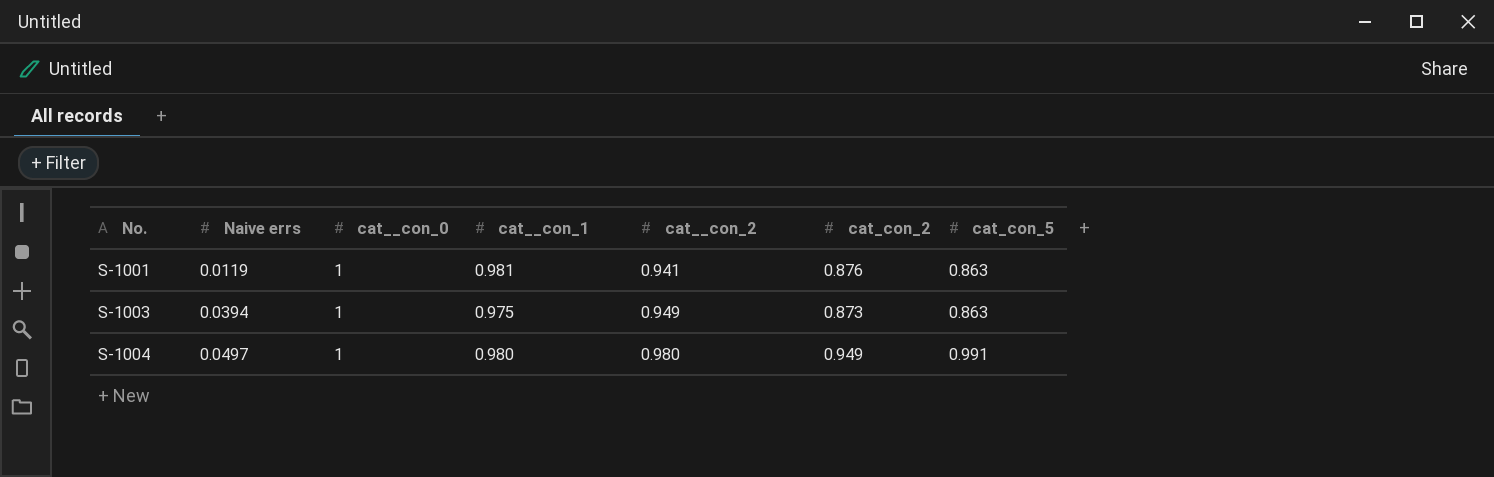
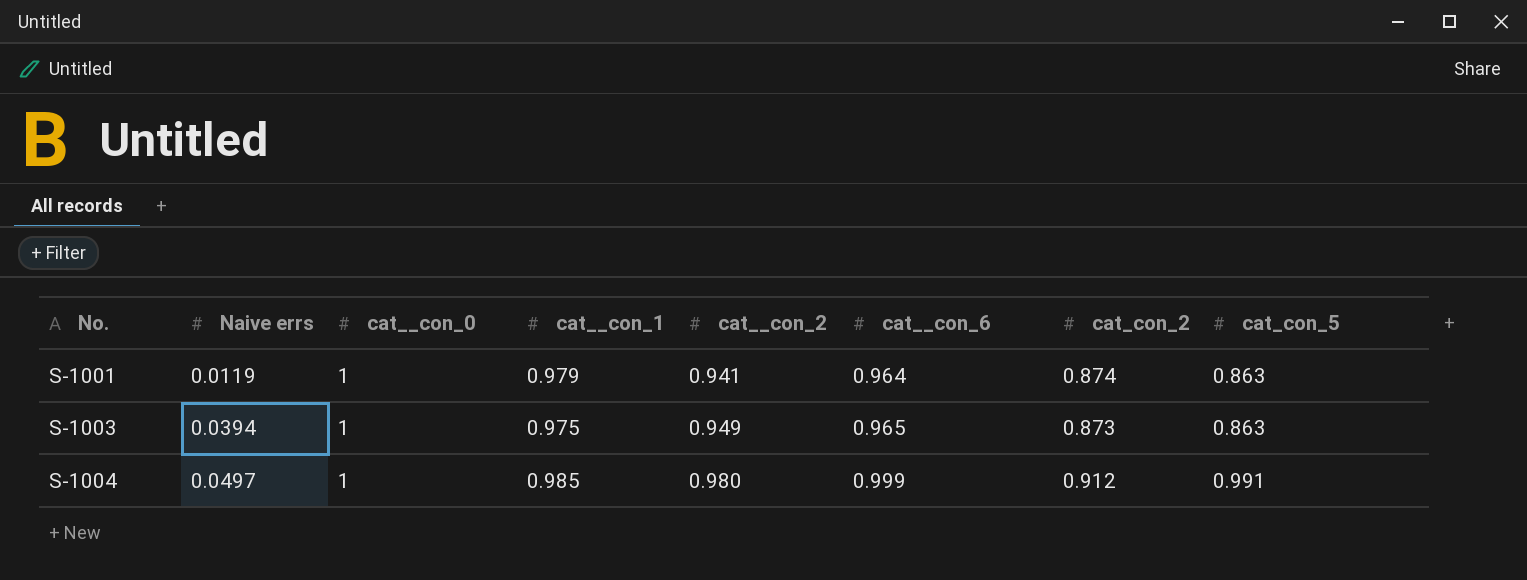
column cat__con_6 | position: none -> 6
S-1001 | cat__con_1: 0.981 -> 0.979
S-1001 | cat_con_2: 0.876 -> 0.874
S-1004 | cat__con_1: 0.980 -> 0.985
S-1004 | cat_con_2: 0.949 -> 0.912

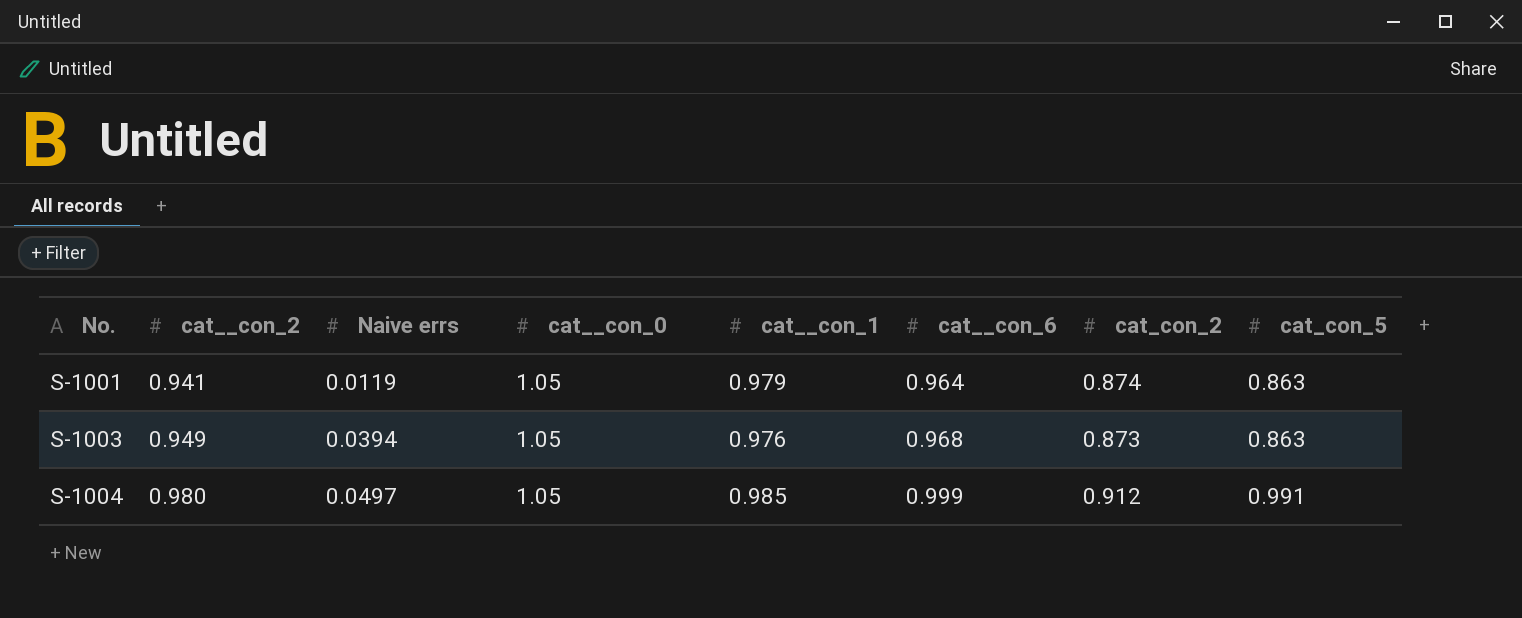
column cat__con_2 | position: 5 -> 2
S-1001 | cat__con_0: 1 -> 1.05
S-1003 | cat__con_0: 1 -> 1.05
S-1003 | cat__con_1: 0.975 -> 0.976
S-1003 | cat__con_6: 0.965 -> 0.968
S-1004 | cat__con_0: 1 -> 1.05

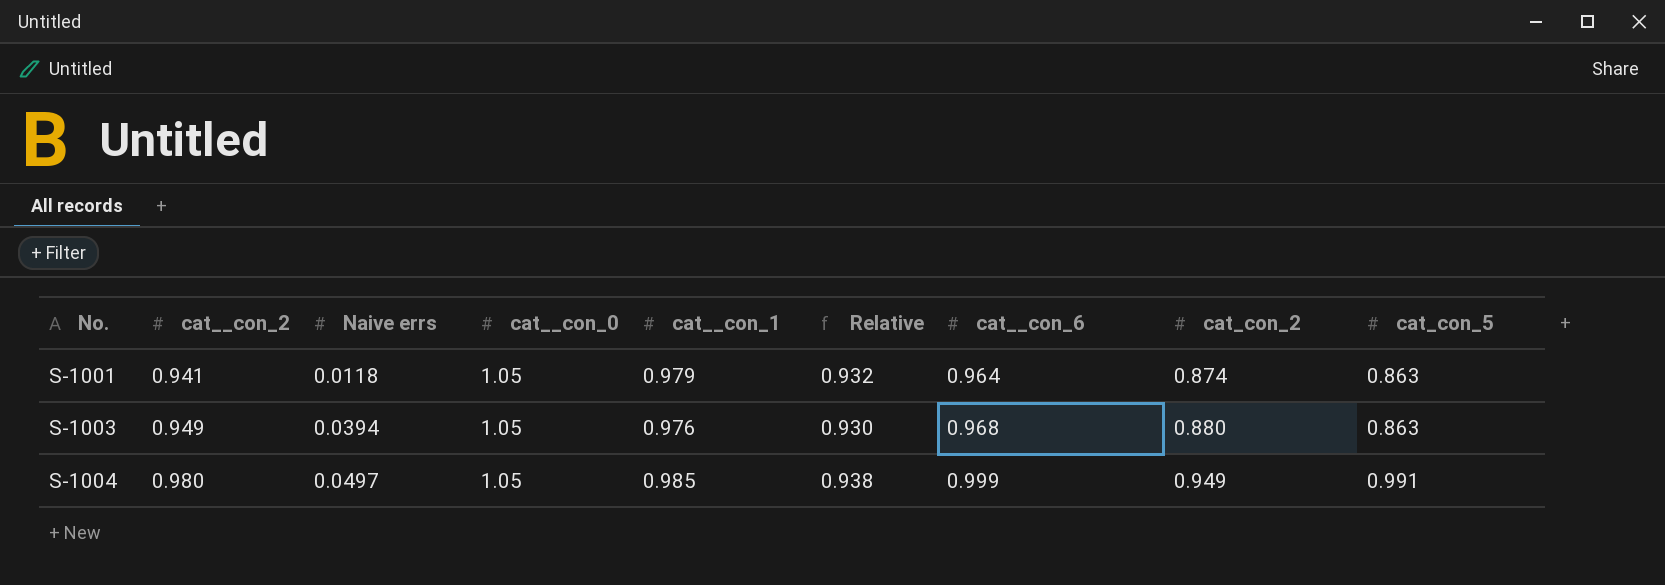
column Relative | formula: none -> [cat__con_1] / [cat__con_0]
S-1001 | Naive errs: 0.0119 -> 0.0118
S-1003 | cat_con_2: 0.873 -> 0.880
S-1004 | cat_con_2: 0.912 -> 0.949

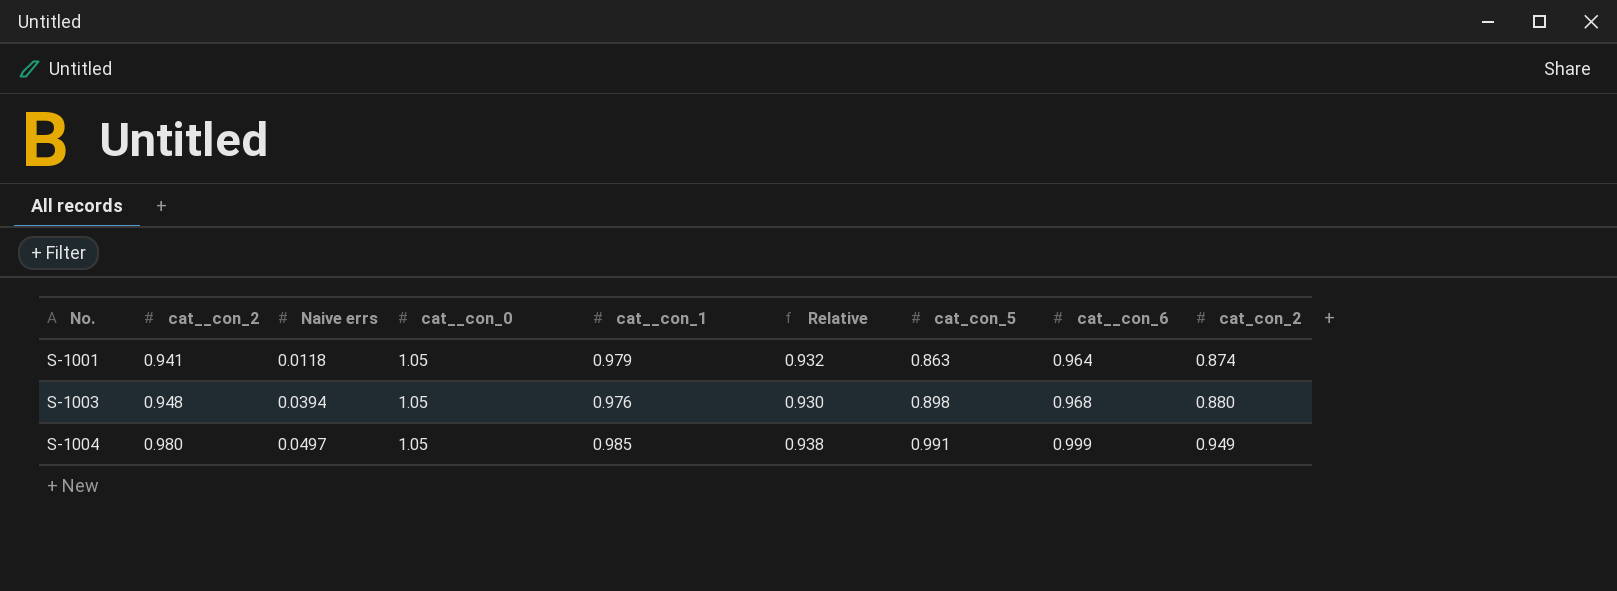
column cat_con_5 | position: 9 -> 7
S-1003 | cat__con_2: 0.949 -> 0.948
S-1003 | cat_con_5: 0.863 -> 0.898

